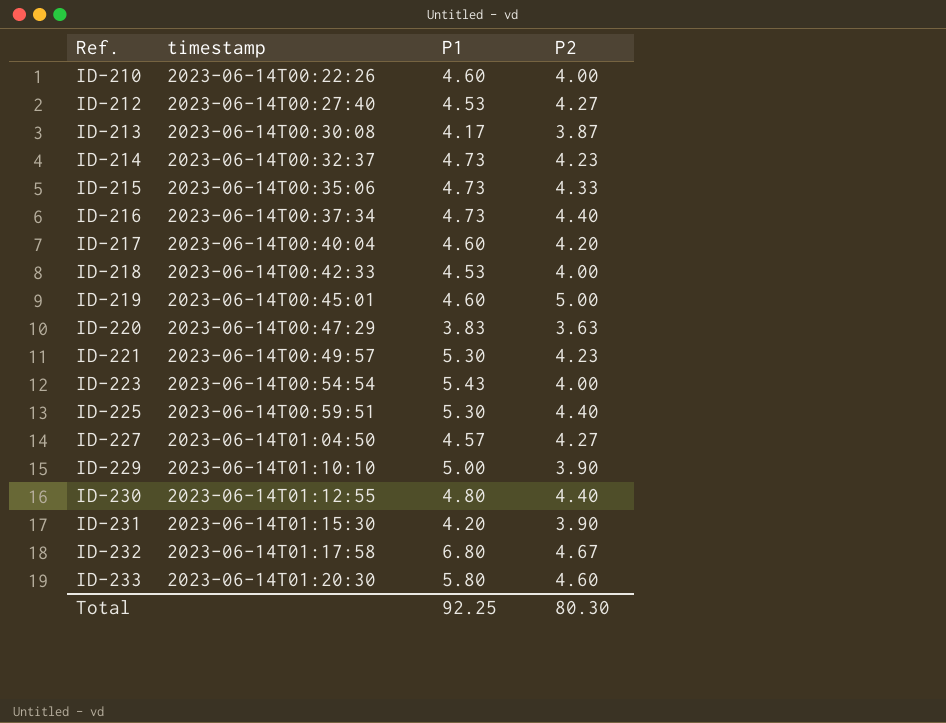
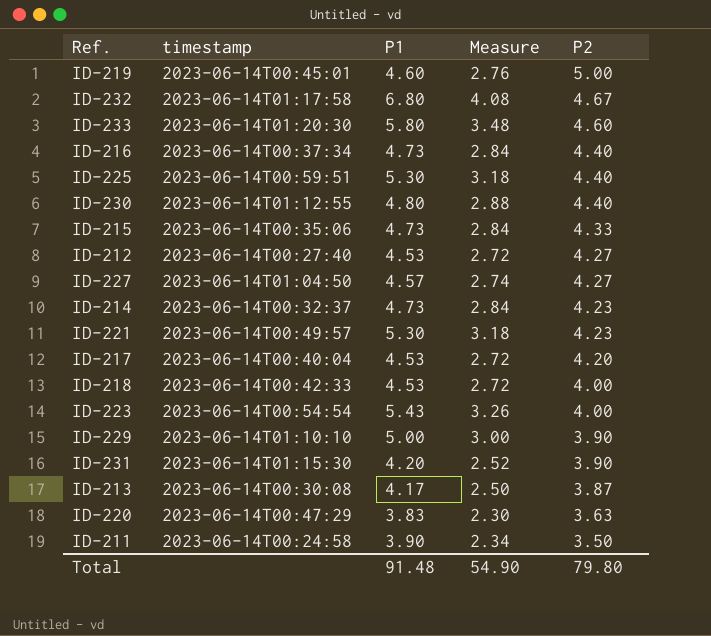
row order: Ref. ascending -> P2 descending
column Measure | formula: none -> [P1] * 0.6
row ID-210: 2023-06-14T00:22:26 | 4.60 | 4.00 -> none
ID-217 | P1: 4.60 -> 4.53
row ID-211: none -> 2023-06-14T00:24:58 | 3.90 | 2.34 | 3.50
Total | P1: 92.25 -> 91.48
Total | P2: 80.30 -> 79.80

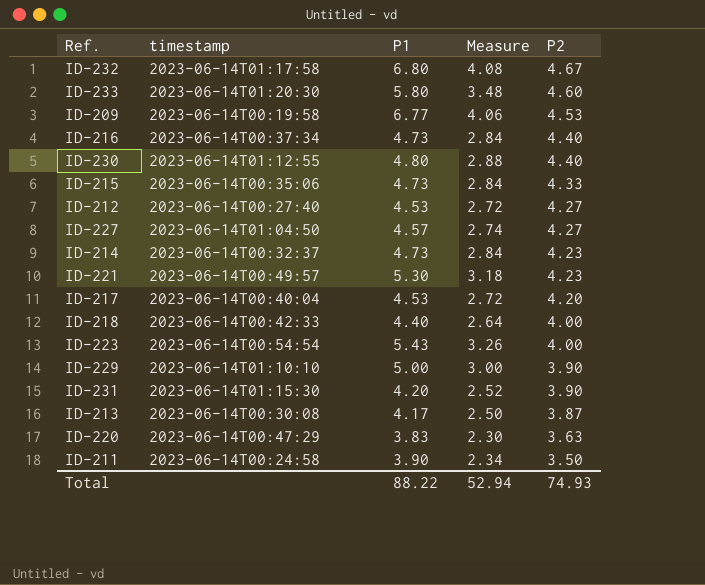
row ID-219: 2023-06-14T00:45:01 | 4.60 | 2.76 | 5.00 -> none
row ID-225: 2023-06-14T00:59:51 | 5.30 | 3.18 | 4.40 -> none
row ID-209: none -> 2023-06-14T00:19:58 | 6.77 | 4.06 | 4.53
ID-218 | P1: 4.53 -> 4.40
ID-218 | Measure: 2.72 -> 2.64
Total | P1: 91.48 -> 88.22
Total | Measure: 54.90 -> 52.94
Total | P2: 79.80 -> 74.93

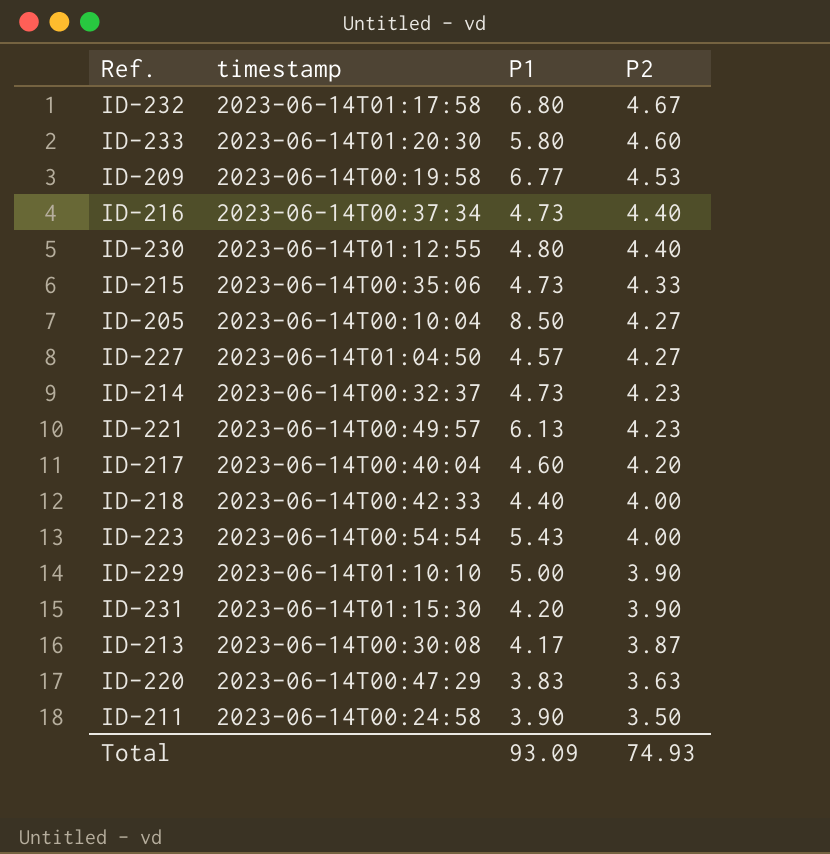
column Measure | formula: [P1] * 0.6 -> none
row ID-212: 2023-06-14T00:27:40 | 4.53 | 2.72 | 4.27 -> none
row ID-205: none -> 2023-06-14T00:10:04 | 8.50 | 4.27
ID-221 | P1: 5.30 -> 6.13
ID-217 | P1: 4.53 -> 4.60
Total | P1: 88.22 -> 93.09

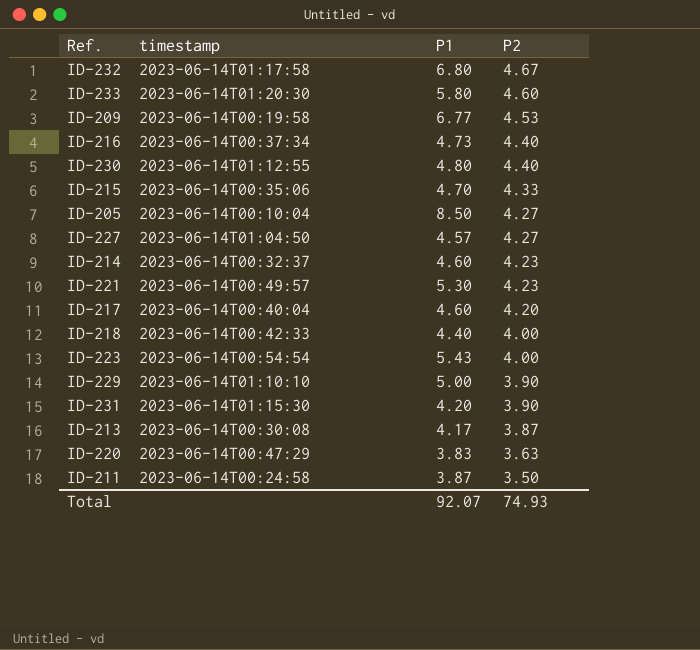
ID-215 | P1: 4.73 -> 4.70
ID-214 | P1: 4.73 -> 4.60
ID-221 | P1: 6.13 -> 5.30
ID-211 | P1: 3.90 -> 3.87
Total | P1: 93.09 -> 92.07

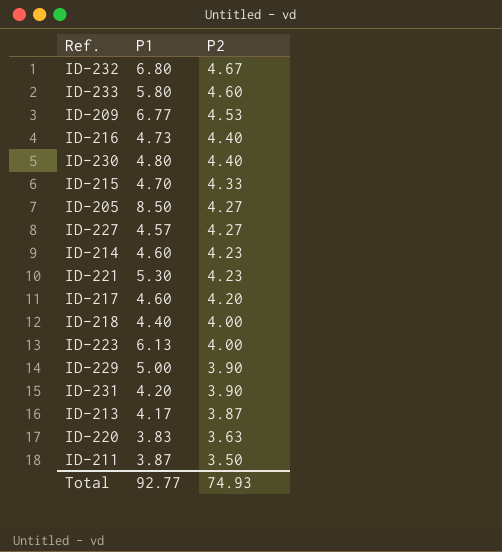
column timestamp | position: 2 -> none
ID-223 | P1: 5.43 -> 6.13
Total | P1: 92.07 -> 92.77

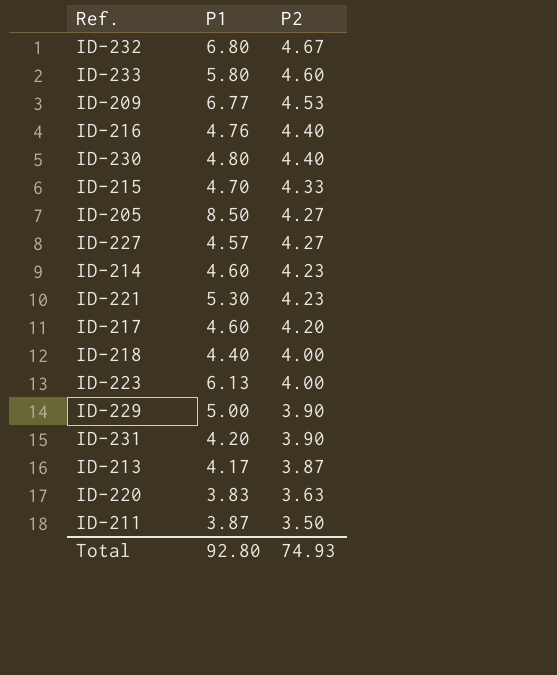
ID-216 | P1: 4.73 -> 4.76
Total | P1: 92.77 -> 92.80

